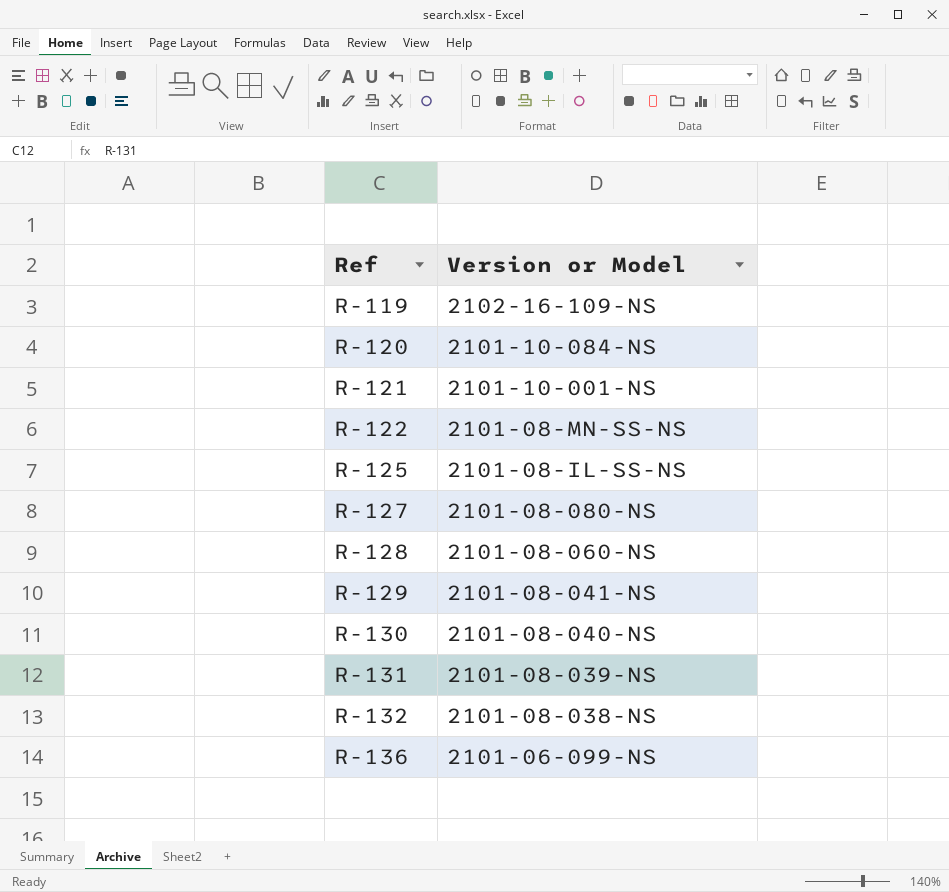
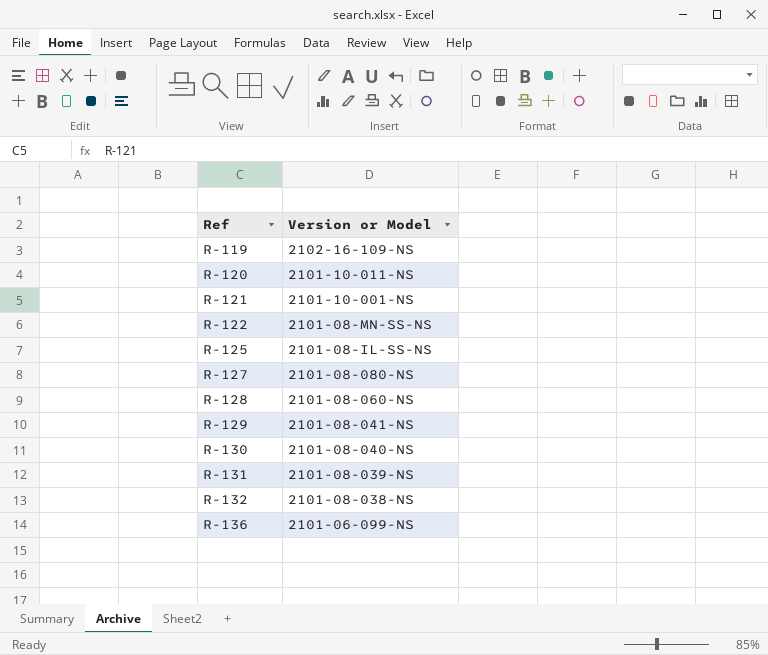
R-120 | Version or Model: 2101-10-084-NS -> 2101-10-011-NS

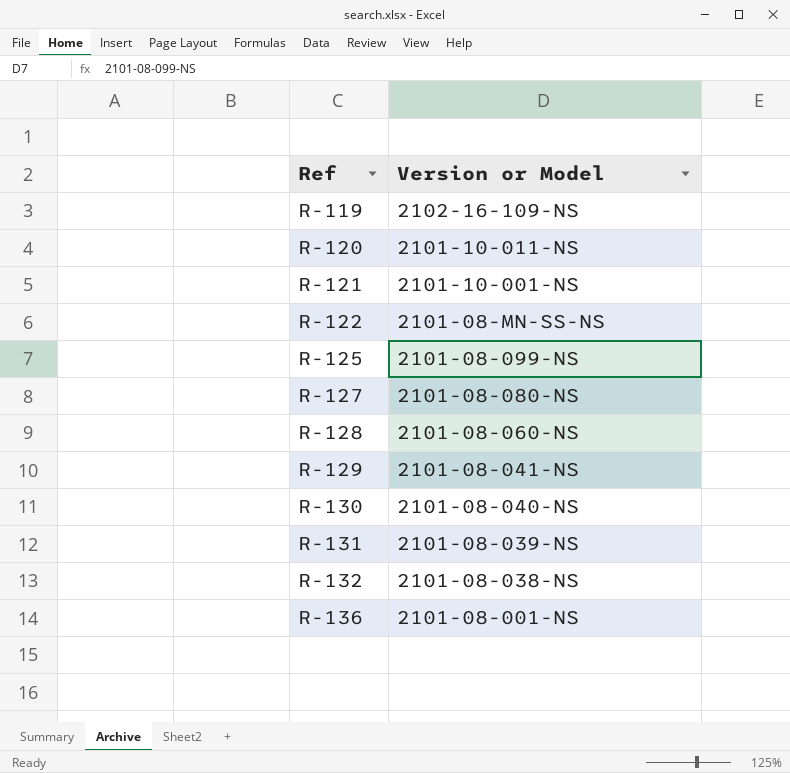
R-125 | Version or Model: 2101-08-IL-SS-NS -> 2101-08-099-NS
R-136 | Version or Model: 2101-06-099-NS -> 2101-08-001-NS

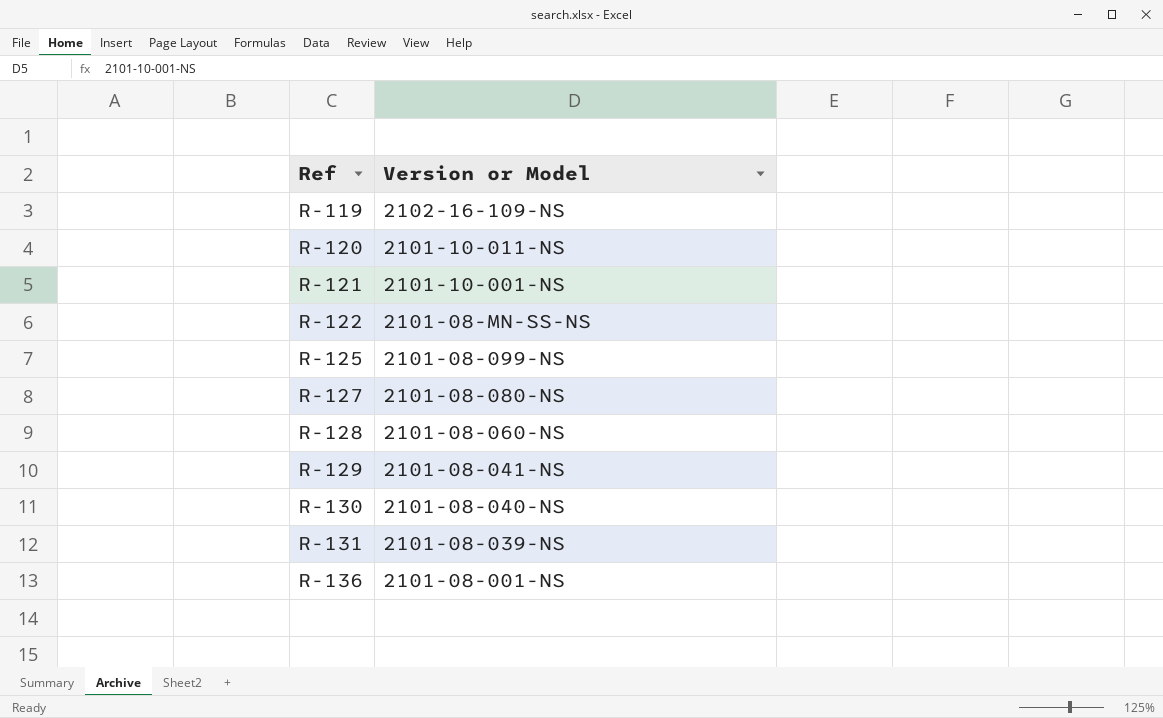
row R-132: 2101-08-038-NS -> none

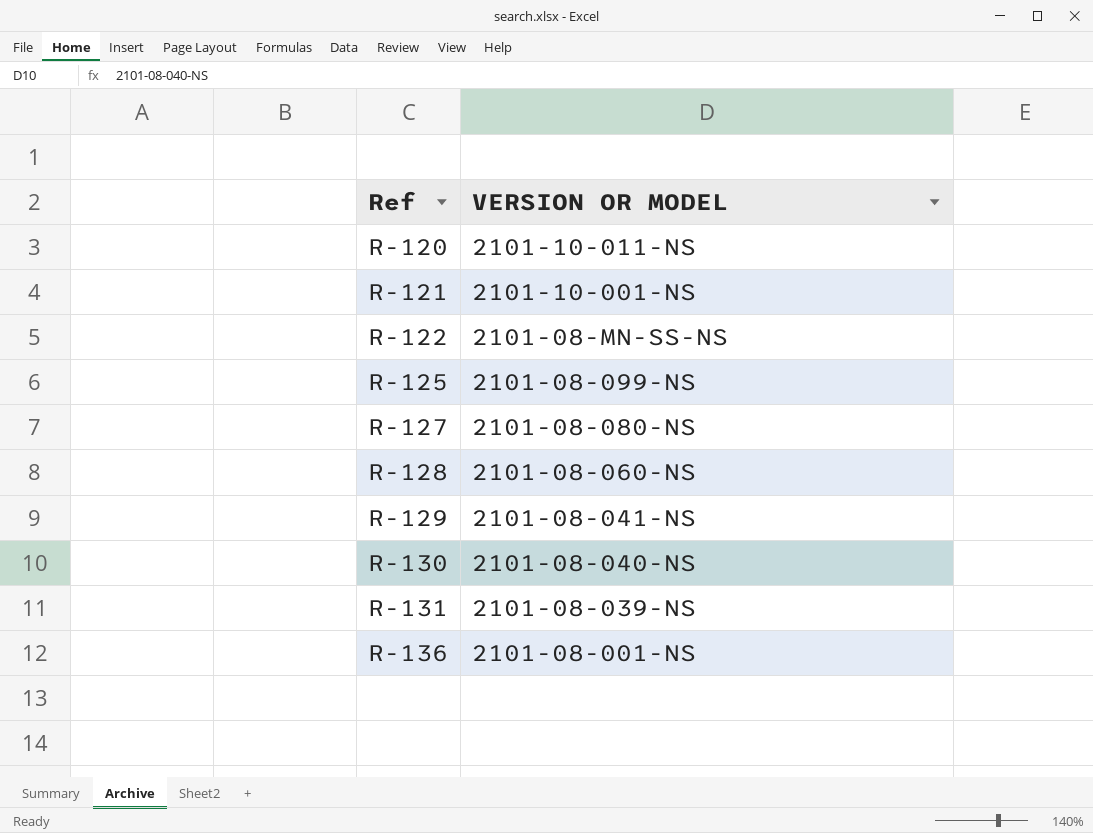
column name: Version or Model -> VERSION OR MODEL
row R-119: 2102-16-109-NS -> none

